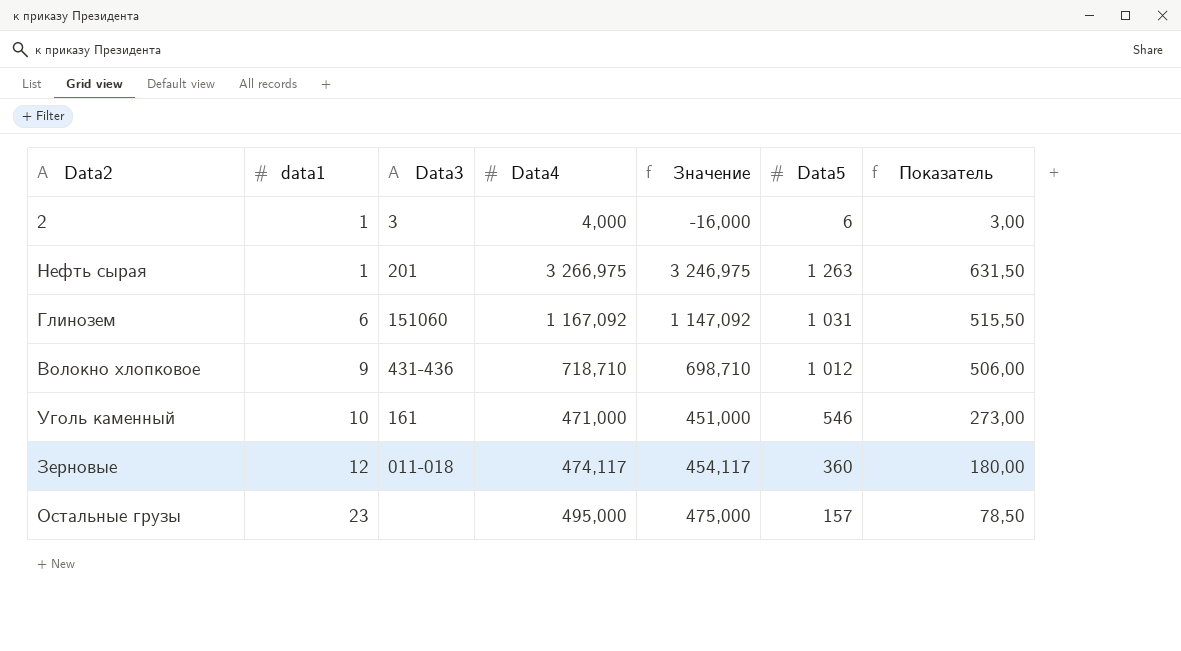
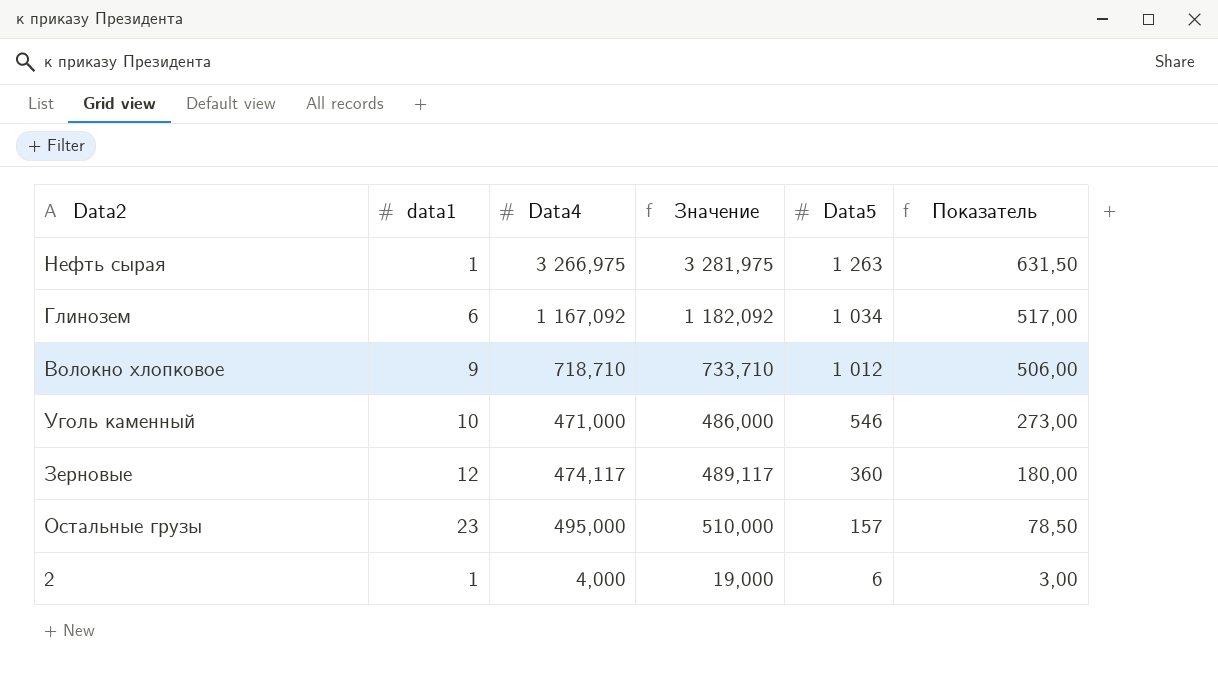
row order: data1 ascending -> Data5 descending
column Data3 | position: 3 -> none
column Значение | formula: [Data4] - 20 -> [Data4] + 15
Глинозем | Data5: 1 031 -> 1 034
Глинозем | Показатель: 515,50 -> 517,00

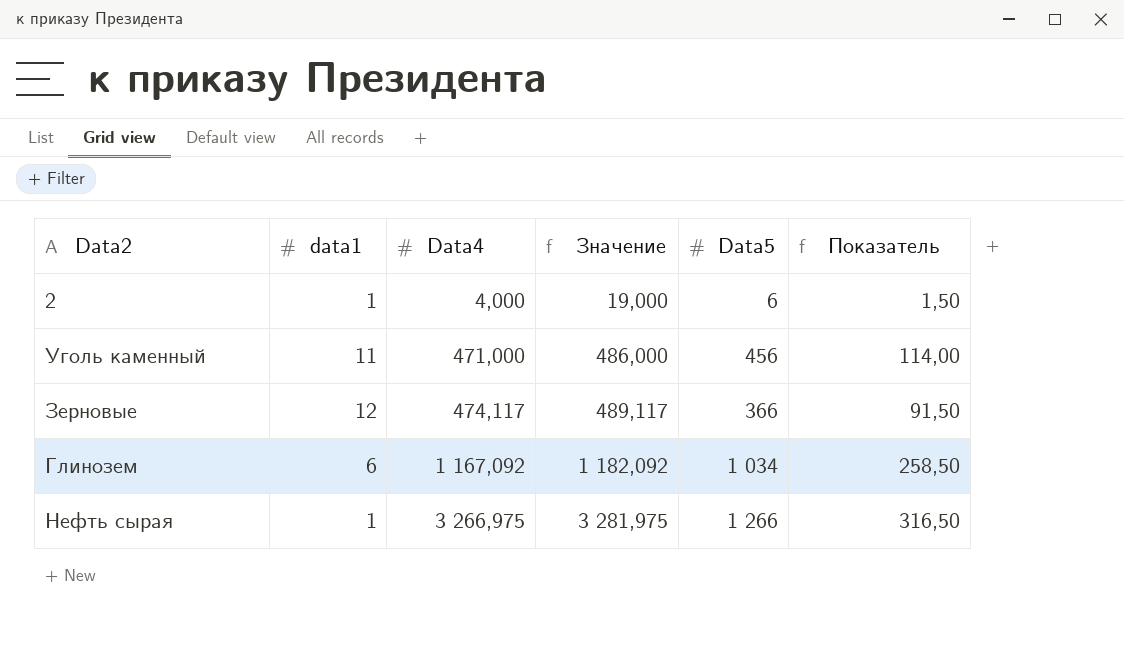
row order: Data5 descending -> Data4 ascending
column Показатель | formula: [Data5] * 0,5 -> [Data5] * 0,25
row Волокно хлопковое: 9 | 718,710 | 733,710 | 1 012 | 506,00 -> none
row Остальные грузы: 23 | 495,000 | 510,000 | 157 | 78,50 -> none
Уголь каменный | data1: 10 -> 11
Уголь каменный | Data5: 546 -> 456
Зерновые | Data5: 360 -> 366
Нефть сырая | Data5: 1 263 -> 1 266

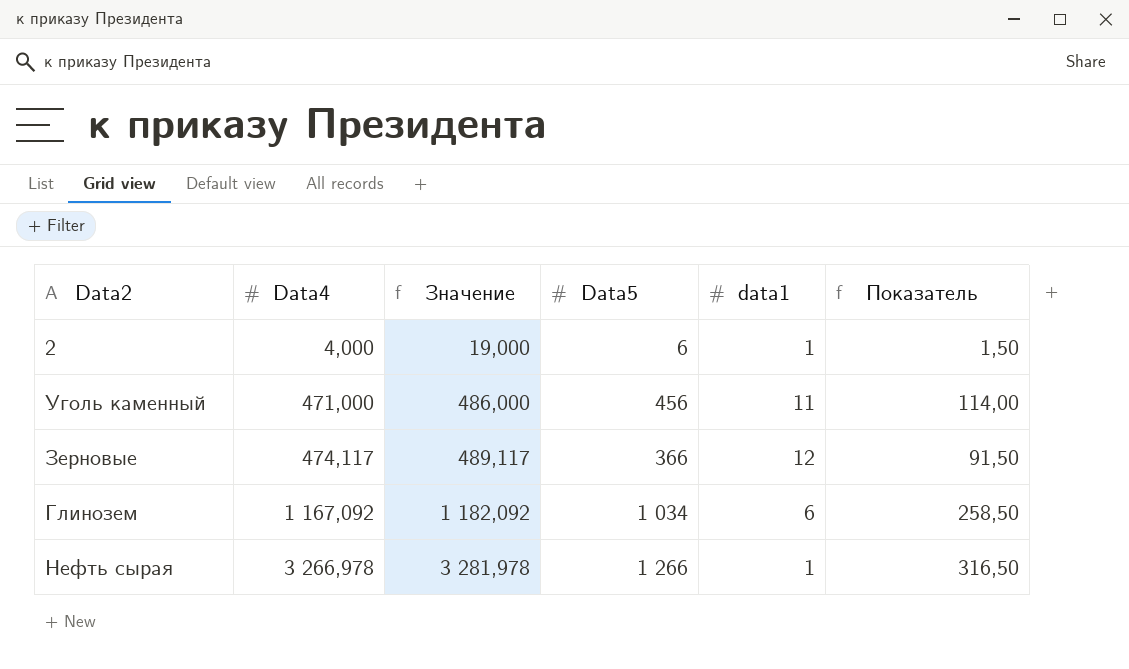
column data1 | position: 2 -> 5
Нефть сырая | Data4: 3 266,975 -> 3 266,978
Нефть сырая | Значение: 3 281,975 -> 3 281,978

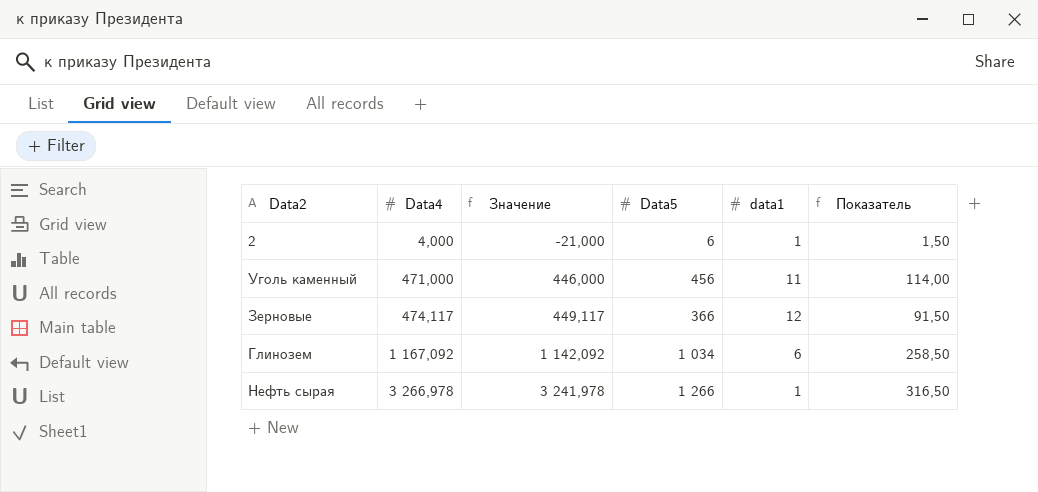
column Значение | formula: [Data4] + 15 -> [Data4] - 25

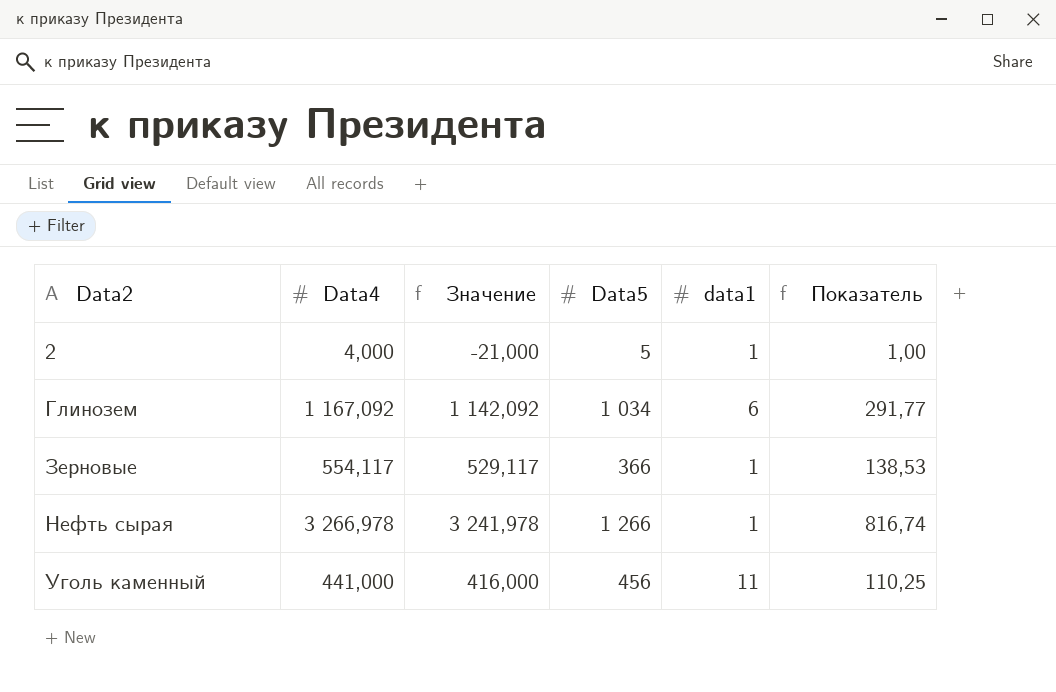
row order: Data4 ascending -> Data2 ascending
column Показатель | formula: [Data5] * 0,25 -> [Data4] * 0,25
2 | Data5: 6 -> 5
Зерновые | Data4: 474,117 -> 554,117
Зерновые | Значение: 449,117 -> 529,117
Зерновые | data1: 12 -> 1
Уголь каменный | Data4: 471,000 -> 441,000
Уголь каменный | Значение: 446,000 -> 416,000

